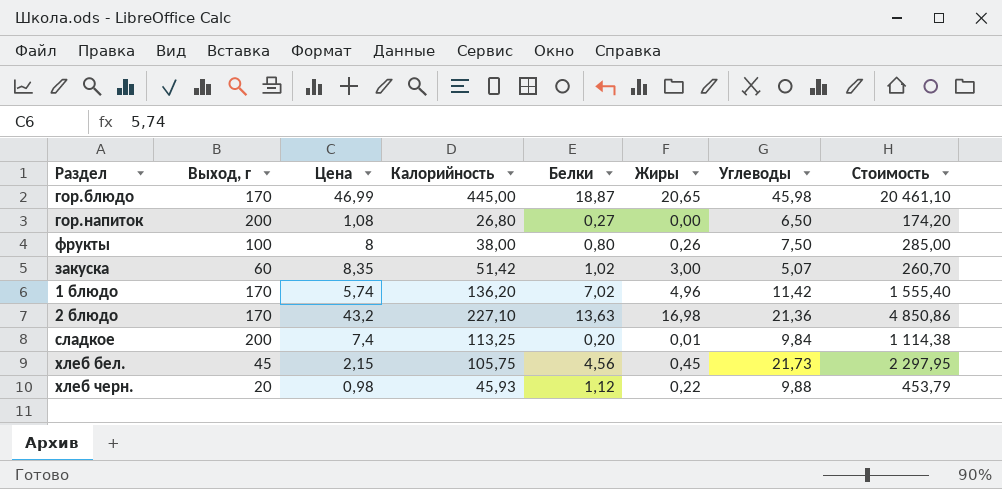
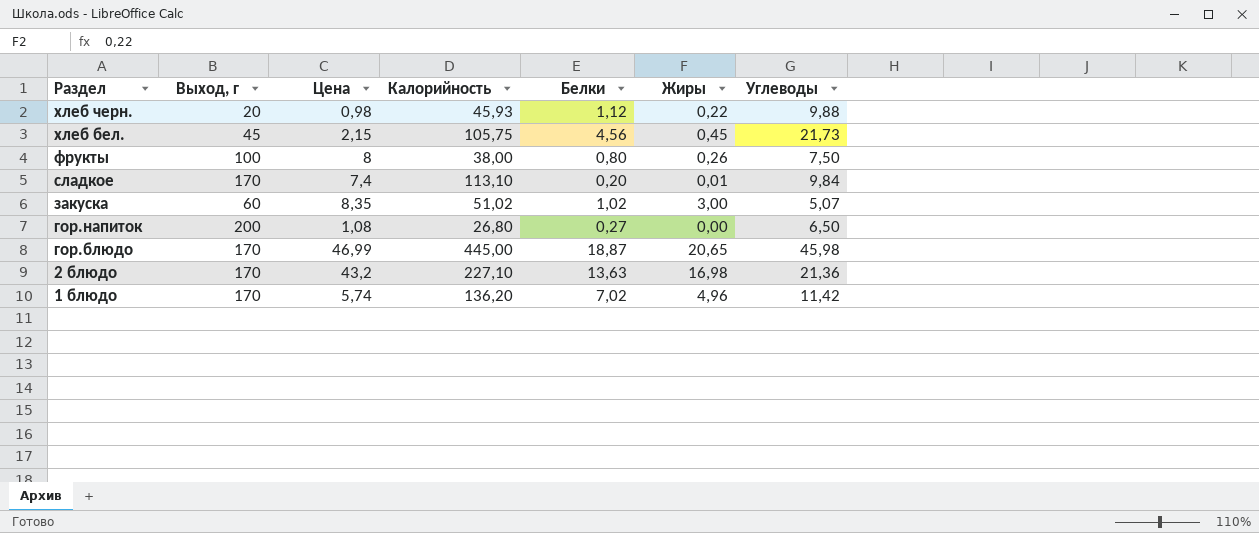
row order: none -> Раздел descending
column Стоимость | formula: [Калорийность] * [Углеводы] -> none
сладкое | Выход, г: 200 -> 170
сладкое | Калорийность: 113,25 -> 113,10
закуска | Калорийность: 51,42 -> 51,02

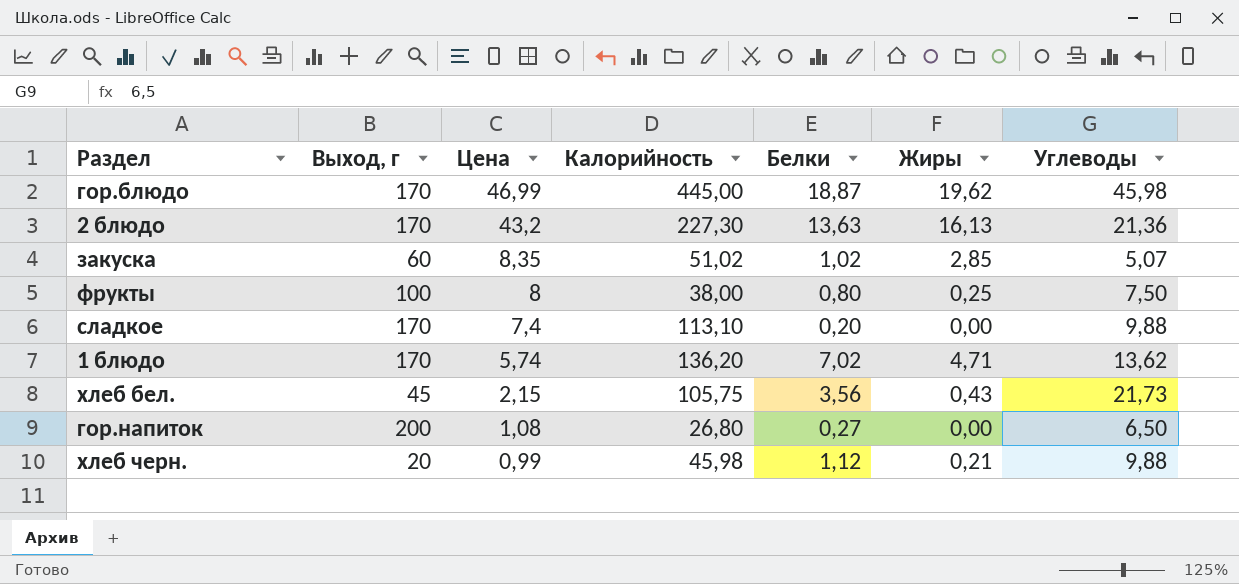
row order: Раздел descending -> Цена descending
гор.блюдо | Жиры: 20,65 -> 19,62
2 блюдо | Калорийность: 227,10 -> 227,30
2 блюдо | Жиры: 16,98 -> 16,13
закуска | Жиры: 3,00 -> 2,85
фрукты | Жиры: 0,26 -> 0,25
сладкое | Жиры: 0,01 -> 0,00
сладкое | Углеводы: 9,84 -> 9,88
1 блюдо | Жиры: 4,96 -> 4,71
1 блюдо | Углеводы: 11,42 -> 13,62
хлеб бел. | Белки: 4,56 -> 3,56
хлеб бел. | Жиры: 0,45 -> 0,43
хлеб черн. | Цена: 0,98 -> 0,99
хлеб черн. | Калорийность: 45,93 -> 45,98
хлеб черн. | Жиры: 0,22 -> 0,21

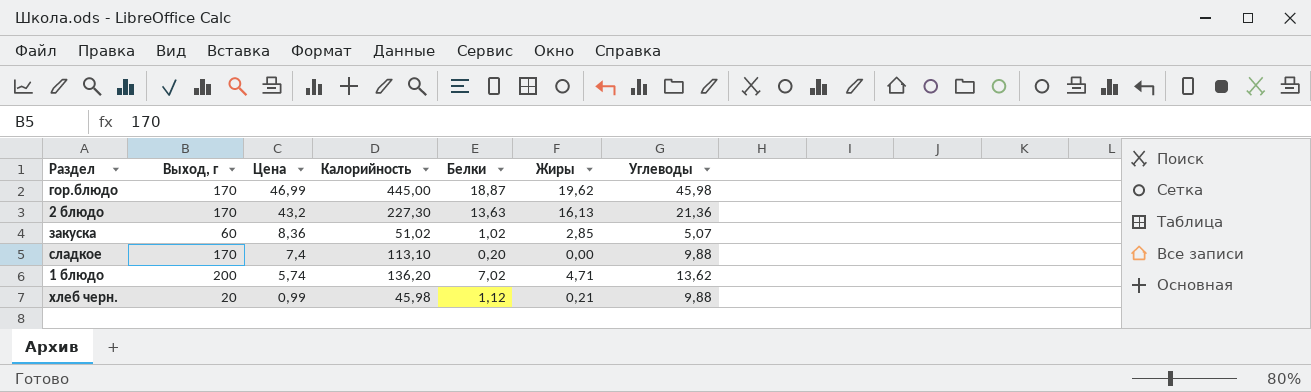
row фрукты: 100 | 8 | 38,00 | 0,80 | 0,25 | 7,50 -> none
row хлеб бел.: 45 | 2,15 | 105,75 | 3,56 | 0,43 | 21,73 -> none
row гор.напиток: 200 | 1,08 | 26,80 | 0,27 | 0,00 | 6,50 -> none
закуска | Цена: 8,35 -> 8,36
1 блюдо | Выход, г: 170 -> 200

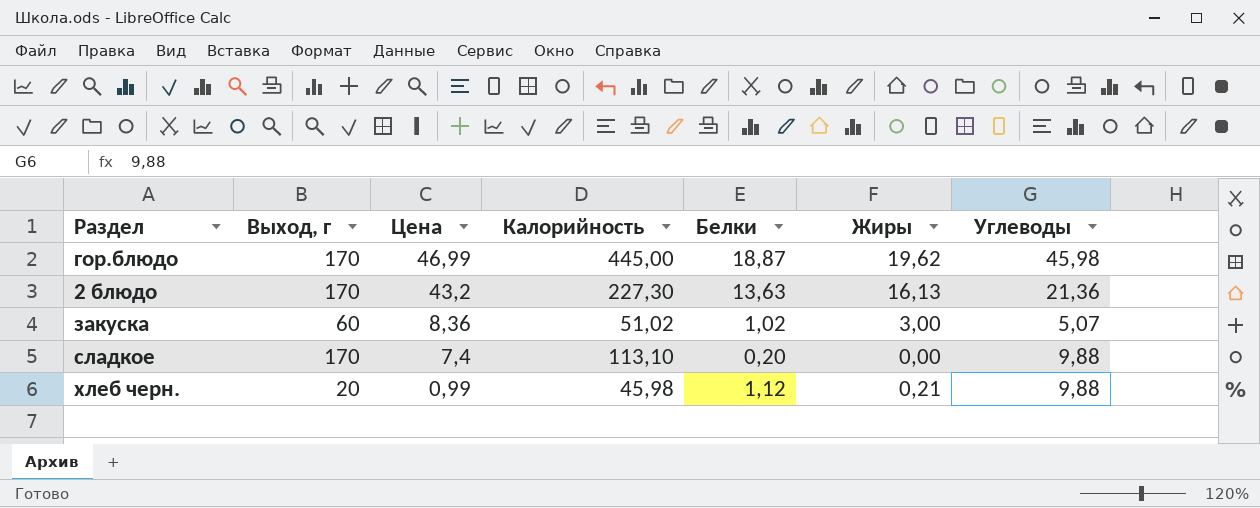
row 1 блюдо: 200 | 5,74 | 136,20 | 7,02 | 4,71 | 13,62 -> none
закуска | Жиры: 2,85 -> 3,00

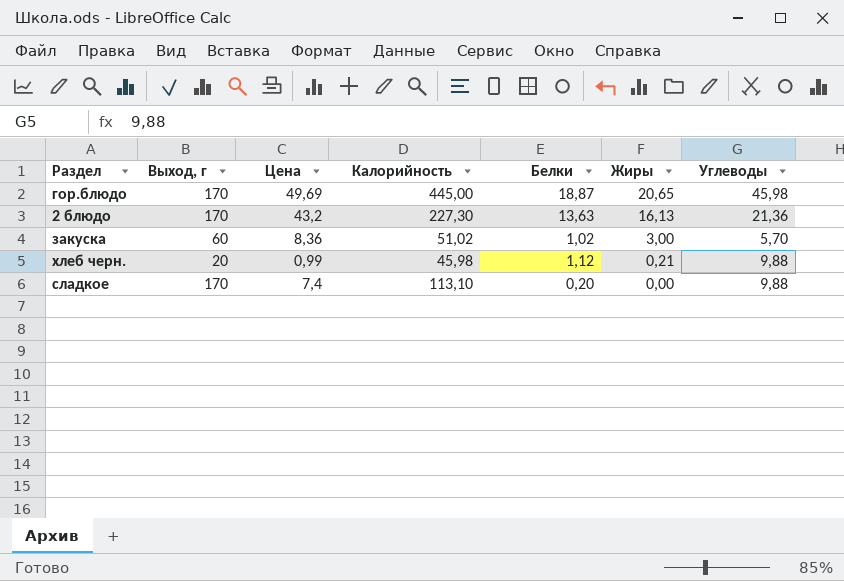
row order: Цена descending -> Жиры descending
гор.блюдо | Цена: 46,99 -> 49,69
гор.блюдо | Жиры: 19,62 -> 20,65
закуска | Углеводы: 5,07 -> 5,70

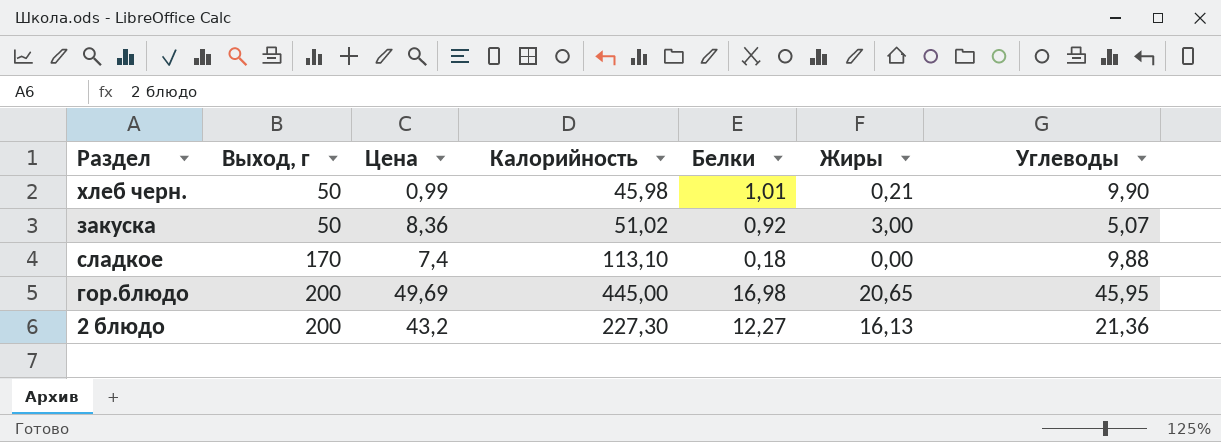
row order: Жиры descending -> Выход, г ascending
хлеб черн. | Выход, г: 20 -> 50
хлеб черн. | Белки: 1,12 -> 1,01
хлеб черн. | Углеводы: 9,88 -> 9,90
закуска | Выход, г: 60 -> 50
закуска | Белки: 1,02 -> 0,92
закуска | Углеводы: 5,70 -> 5,07
сладкое | Белки: 0,20 -> 0,18
гор.блюдо | Выход, г: 170 -> 200
гор.блюдо | Белки: 18,87 -> 16,98
гор.блюдо | Углеводы: 45,98 -> 45,95
2 блюдо | Выход, г: 170 -> 200
2 блюдо | Белки: 13,63 -> 12,27

